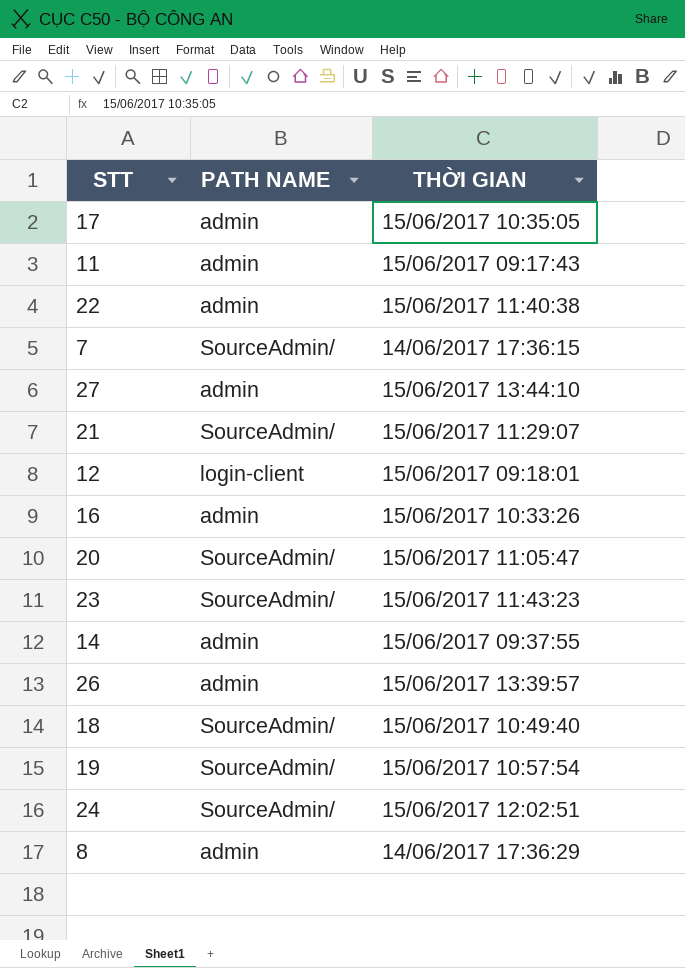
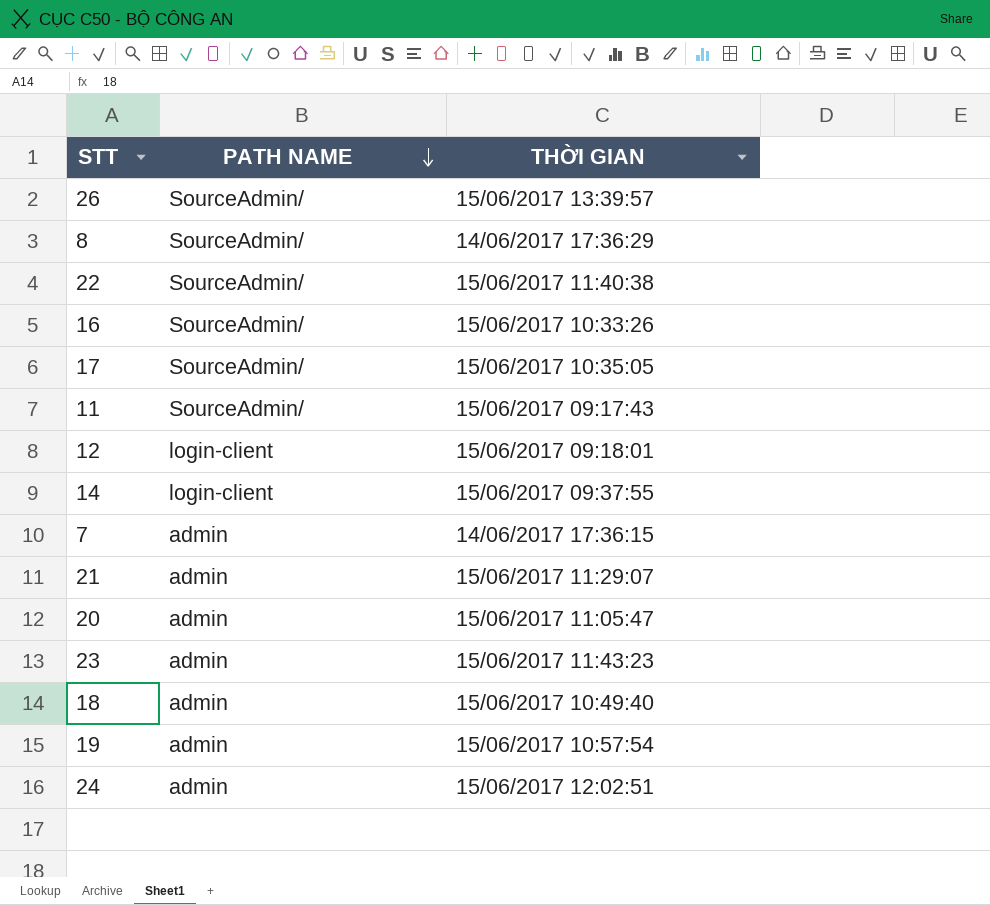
row order: none -> PATH NAME descending
row 27: admin | 15/06/2017 13:44:10 -> none
26 | PATH NAME: admin -> SourceAdmin/
8 | PATH NAME: admin -> SourceAdmin/
22 | PATH NAME: admin -> SourceAdmin/
16 | PATH NAME: admin -> SourceAdmin/
17 | PATH NAME: admin -> SourceAdmin/
11 | PATH NAME: admin -> SourceAdmin/
14 | PATH NAME: admin -> login-client
7 | PATH NAME: SourceAdmin/ -> admin
21 | PATH NAME: SourceAdmin/ -> admin
20 | PATH NAME: SourceAdmin/ -> admin
23 | PATH NAME: SourceAdmin/ -> admin
18 | PATH NAME: SourceAdmin/ -> admin
19 | PATH NAME: SourceAdmin/ -> admin
24 | PATH NAME: SourceAdmin/ -> admin

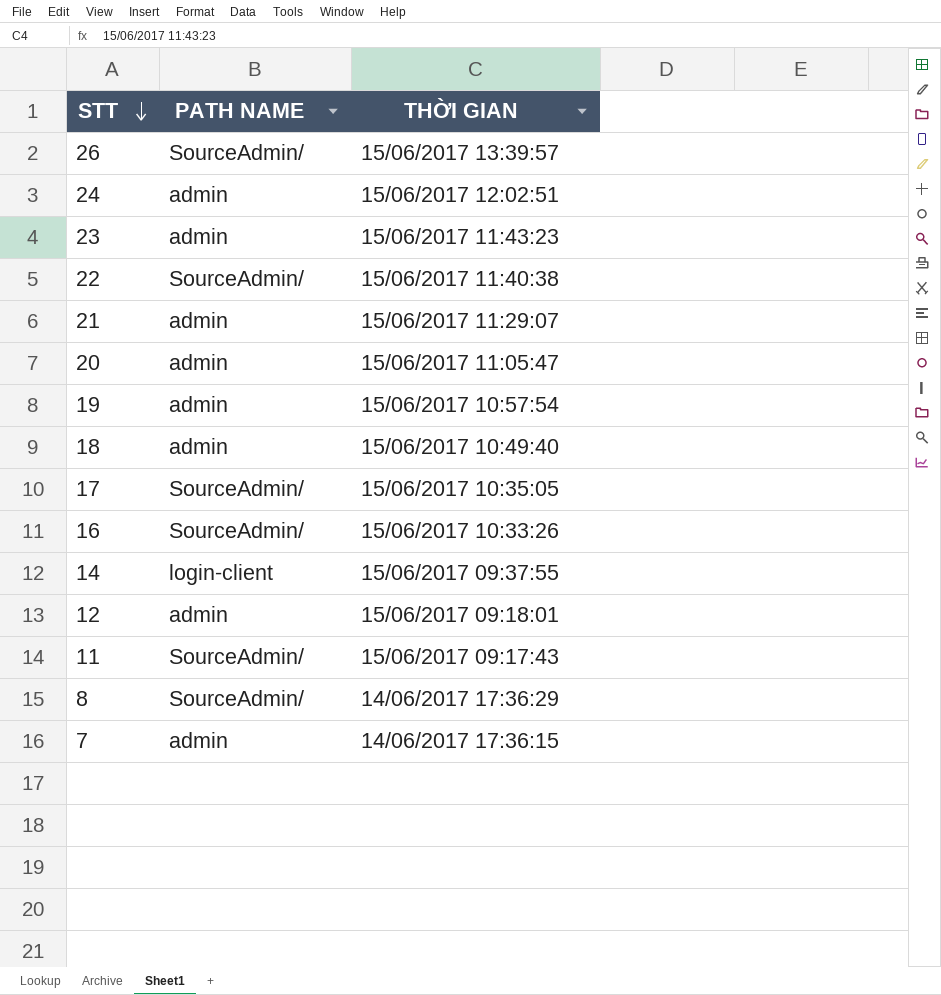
row order: PATH NAME descending -> STT descending
12 | PATH NAME: login-client -> admin

